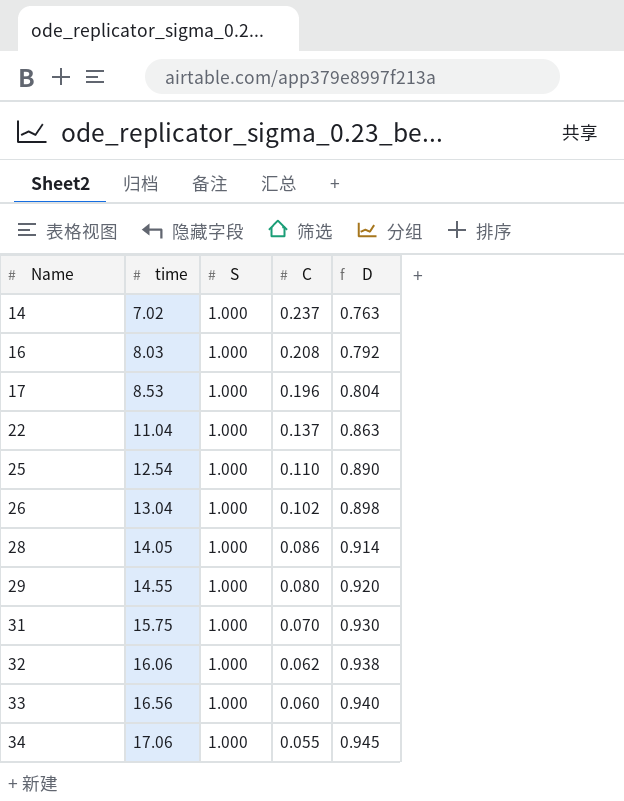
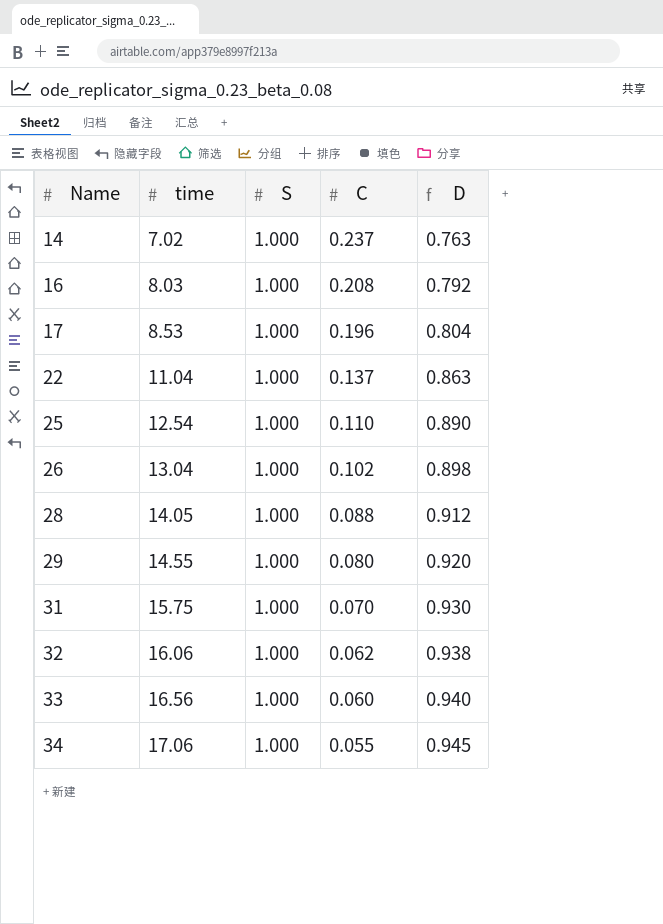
28 | C: 0.086 -> 0.088
28 | D: 0.914 -> 0.912

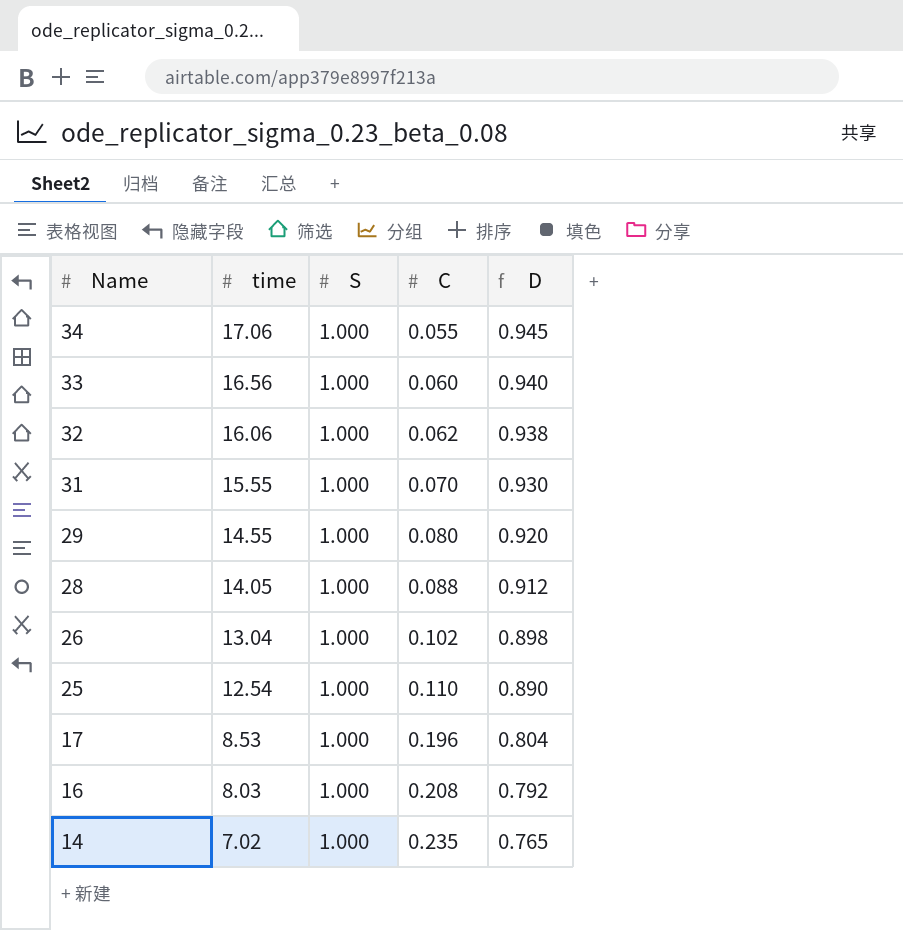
row order: Name ascending -> Name descending
row 22: 11.04 | 1.000 | 0.137 | 0.863 -> none
31 | time: 15.75 -> 15.55
14 | C: 0.237 -> 0.235
14 | D: 0.763 -> 0.765

